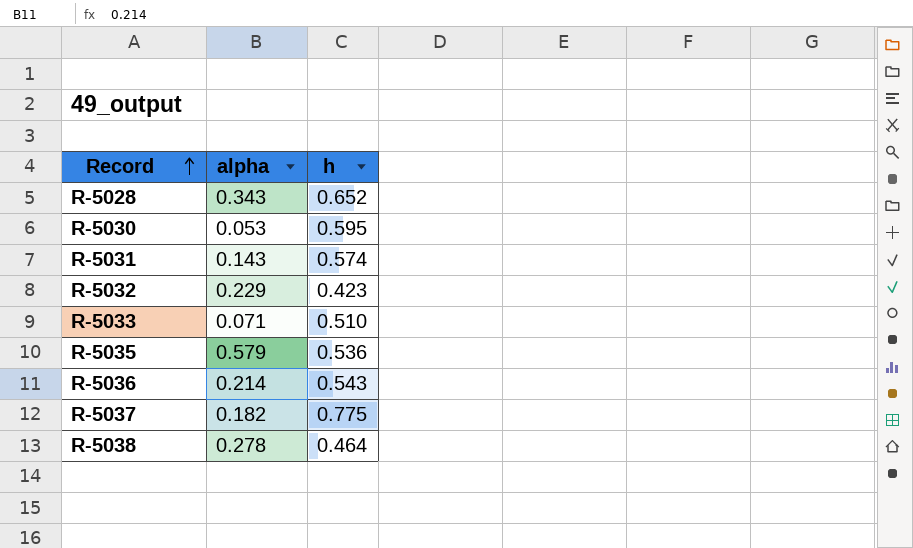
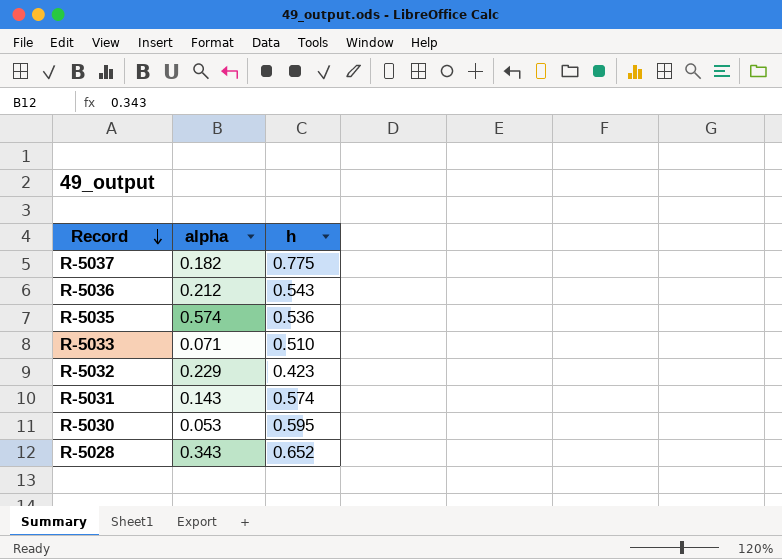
row order: Record ascending -> Record descending
row R-5038: 0.278 | 0.464 -> none
R-5036 | alpha: 0.214 -> 0.212
R-5035 | alpha: 0.579 -> 0.574

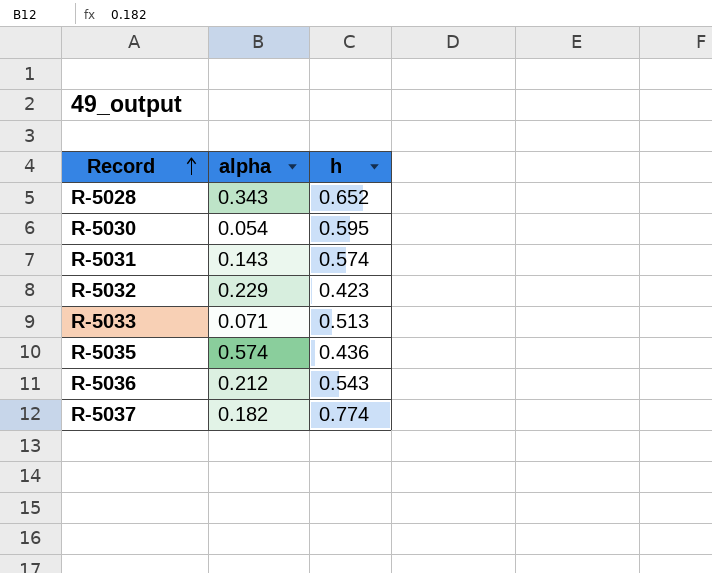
row order: Record descending -> Record ascending
R-5030 | alpha: 0.053 -> 0.054
R-5033 | h: 0.510 -> 0.513
R-5035 | h: 0.536 -> 0.436
R-5037 | h: 0.775 -> 0.774

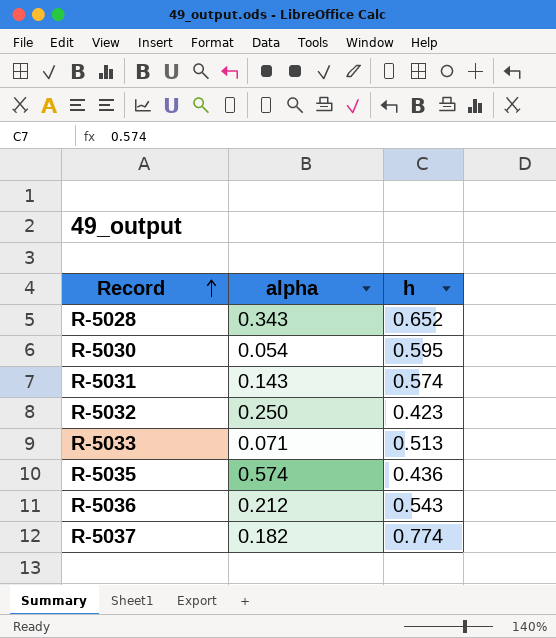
R-5032 | alpha: 0.229 -> 0.250

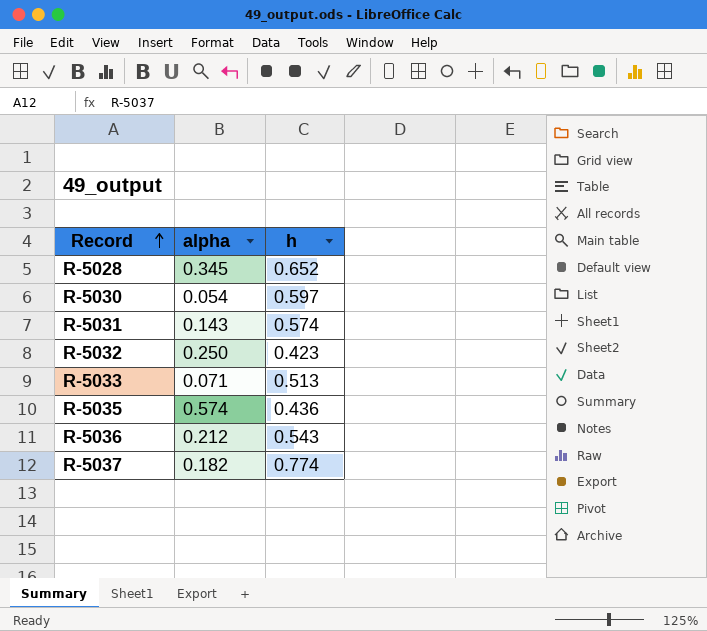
R-5028 | alpha: 0.343 -> 0.345
R-5030 | h: 0.595 -> 0.597

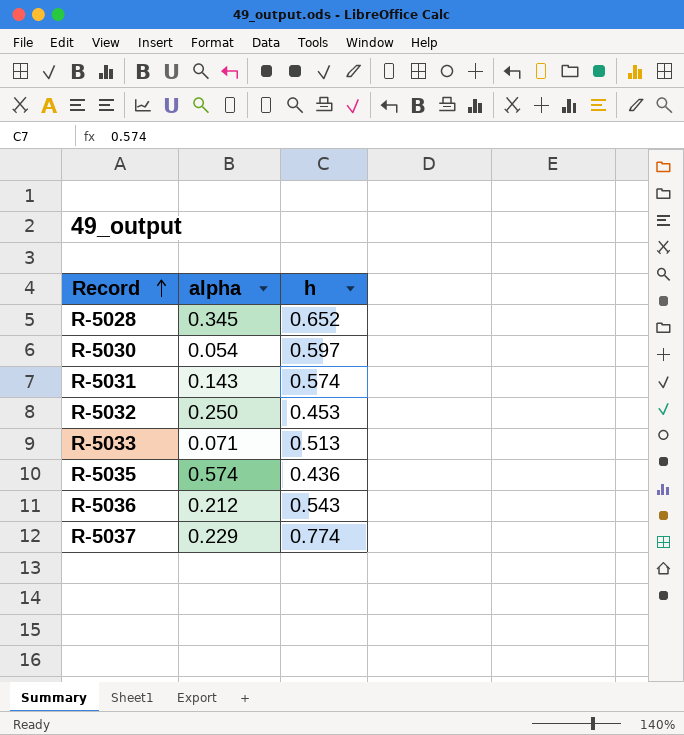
R-5032 | h: 0.423 -> 0.453
R-5037 | alpha: 0.182 -> 0.229

